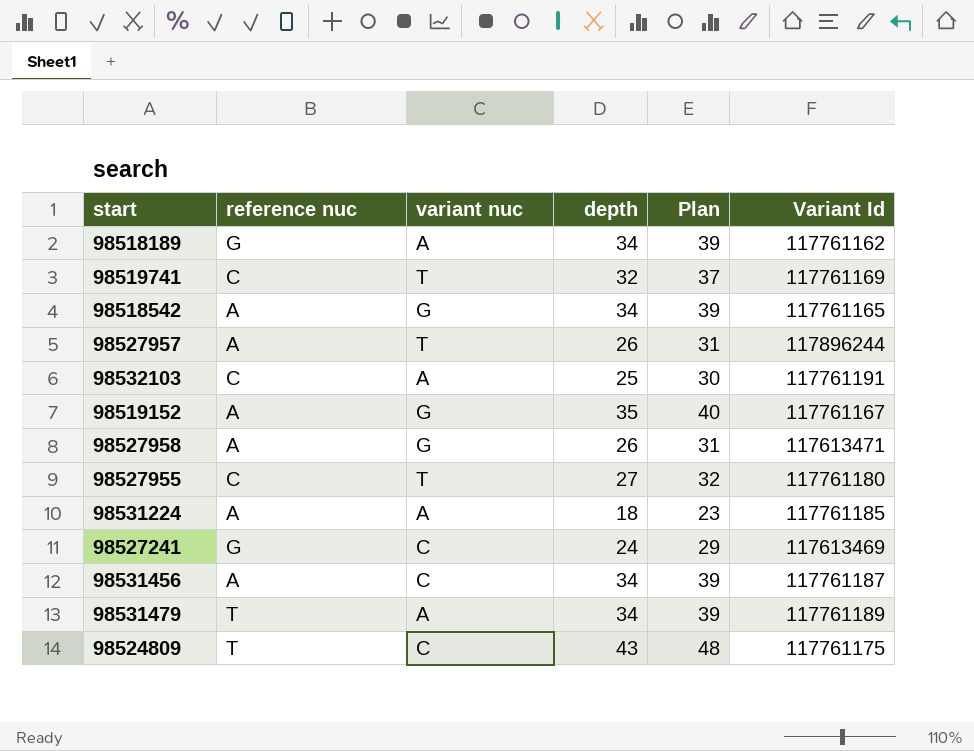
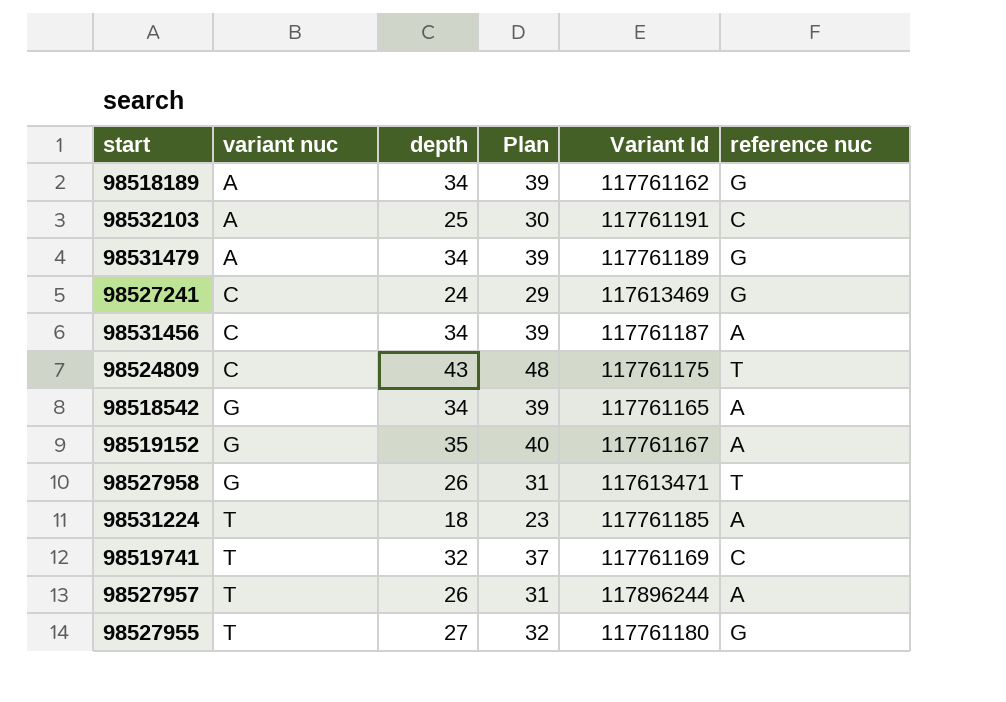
row order: none -> variant nuc ascending
column reference nuc | position: 2 -> 6
98531479 | reference nuc: T -> G
98527958 | reference nuc: A -> T
98531224 | variant nuc: A -> T
98527955 | reference nuc: C -> G

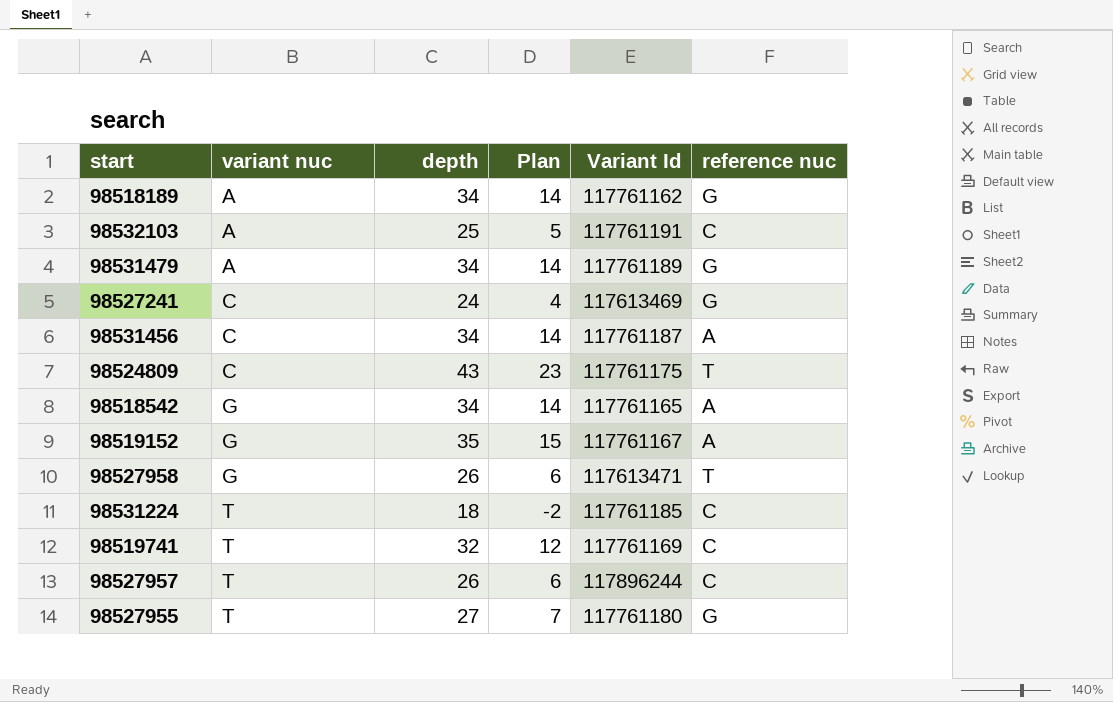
column Plan | formula: [depth] + 5 -> [depth] - 20
98531224 | reference nuc: A -> C
98527957 | reference nuc: A -> C

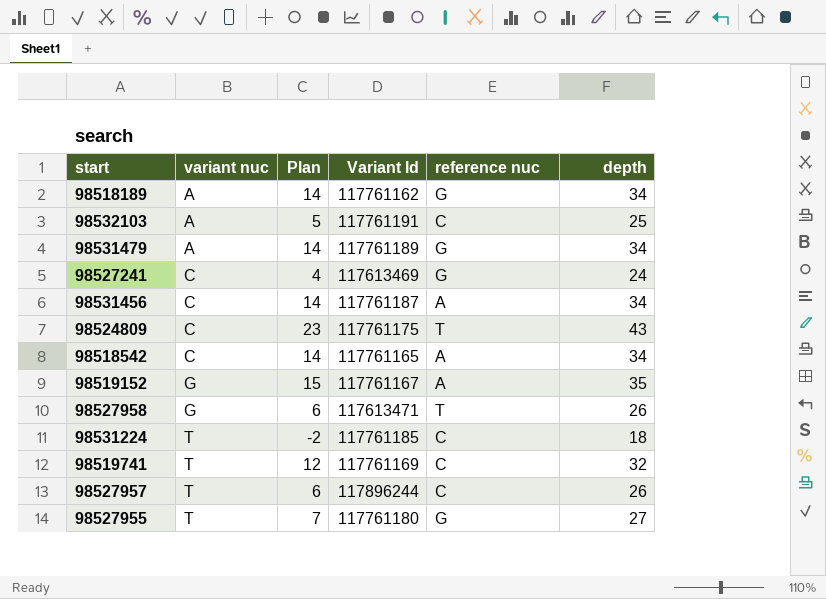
column depth | position: 3 -> 6
98518542 | variant nuc: G -> C

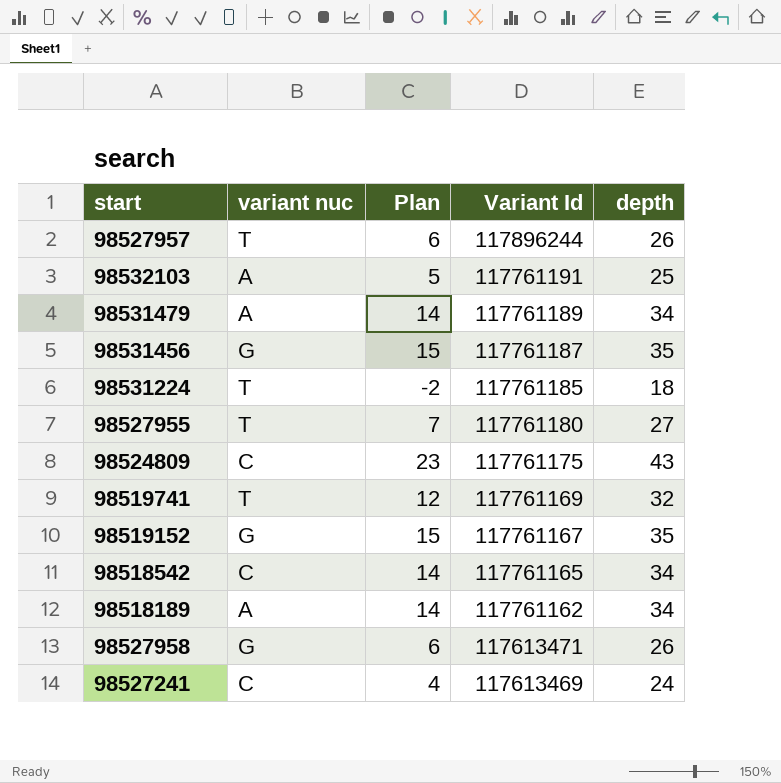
row order: variant nuc ascending -> Variant Id descending
column reference nuc | position: 5 -> none
98531456 | variant nuc: C -> G
98531456 | Plan: 14 -> 15
98531456 | depth: 34 -> 35

